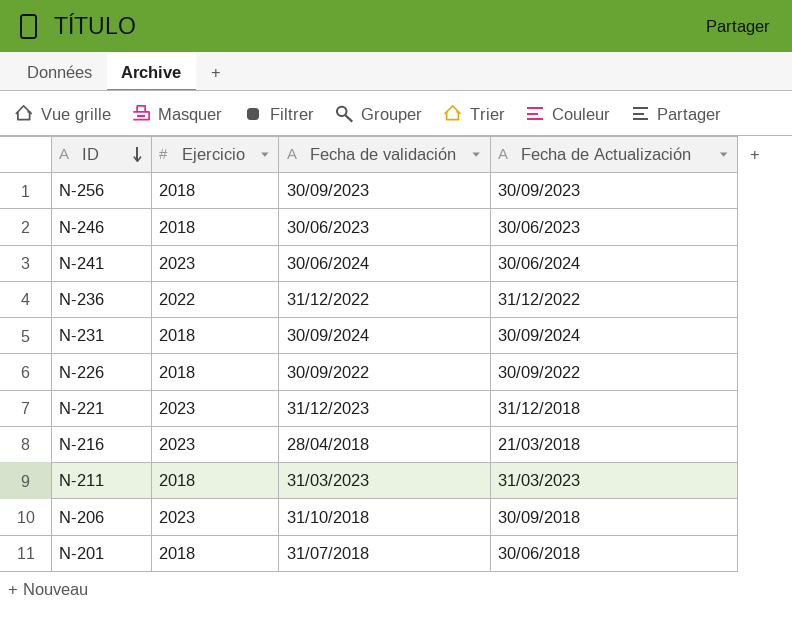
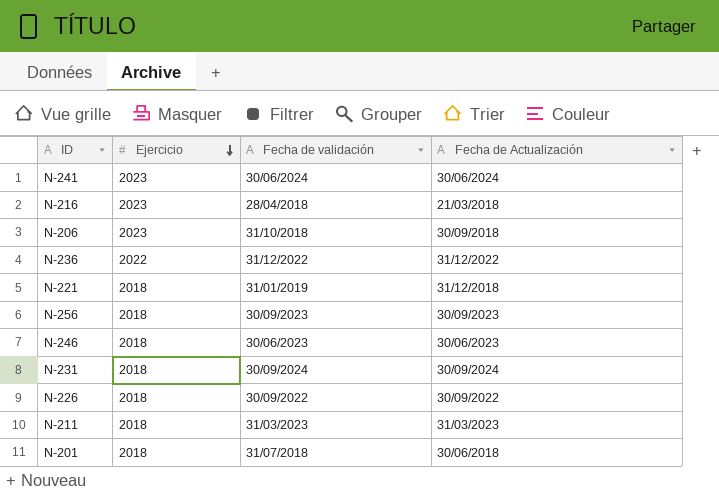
row order: ID descending -> Ejercicio descending
N-221 | Ejercicio: 2023 -> 2018
N-221 | Fecha de validación: 31/12/2023 -> 31/01/2019

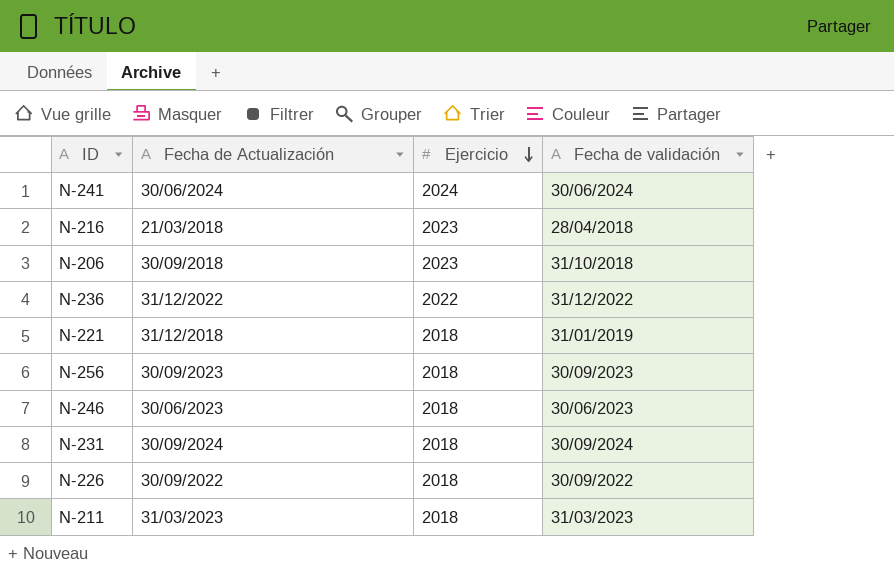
column Fecha de Actualización | position: 4 -> 2
row N-201: 2018 | 31/07/2018 | 30/06/2018 -> none
N-241 | Ejercicio: 2023 -> 2024

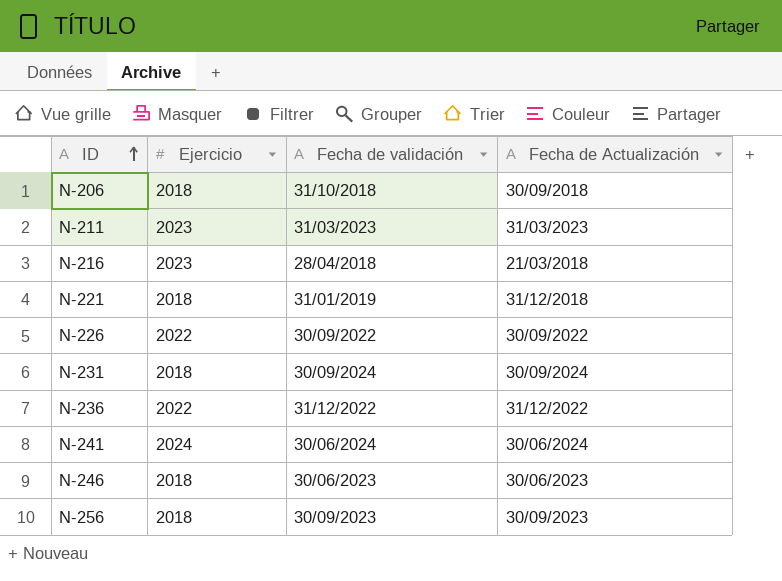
row order: Ejercicio descending -> ID ascending
column Fecha de Actualización | position: 2 -> 4
N-206 | Ejercicio: 2023 -> 2018
N-211 | Ejercicio: 2018 -> 2023
N-226 | Ejercicio: 2018 -> 2022

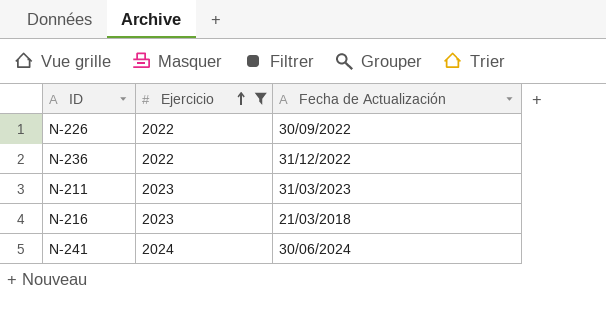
filter: none -> Ejercicio != 2018
row order: ID ascending -> Ejercicio ascending
column Fecha de validación | position: 3 -> none

